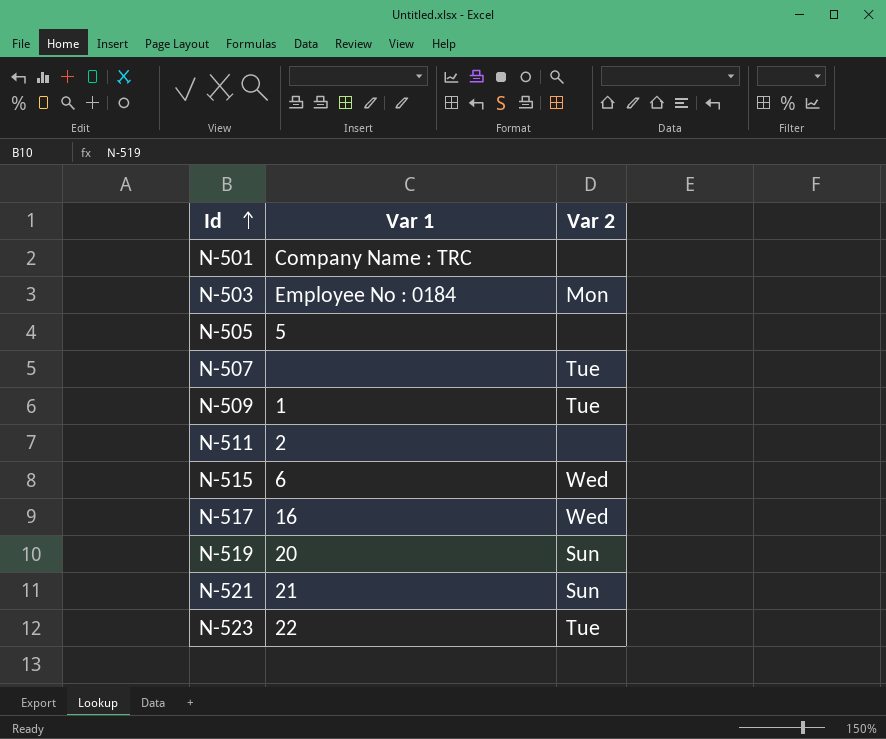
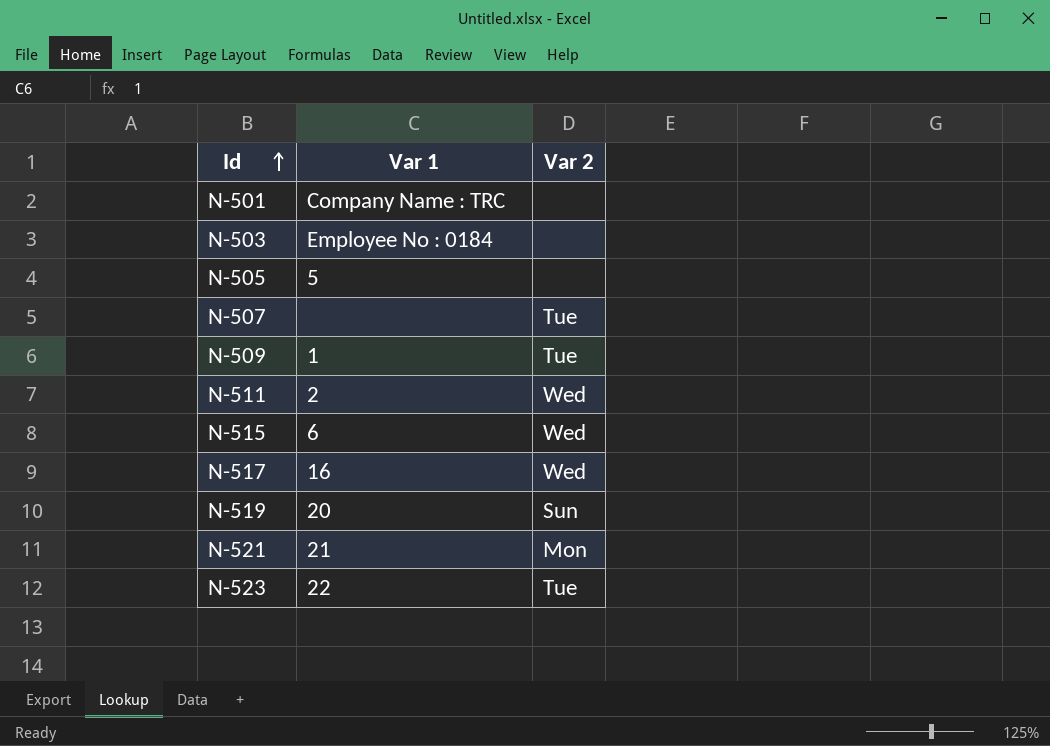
N-503 | Var 2: Mon -> none
N-511 | Var 2: none -> Wed
N-521 | Var 2: Sun -> Mon

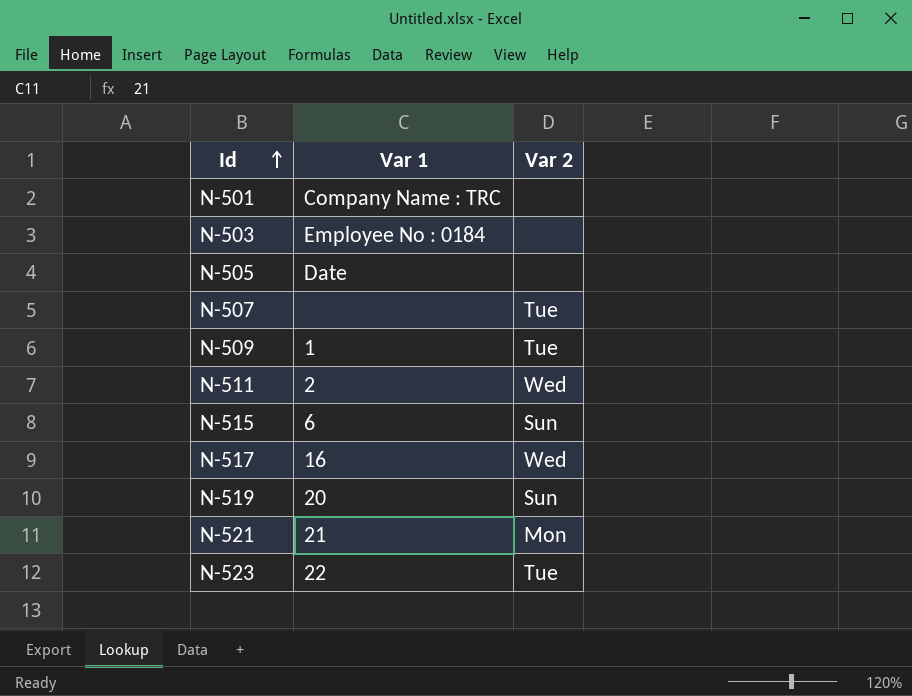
N-505 | Var 1: 5 -> Date
N-515 | Var 2: Wed -> Sun

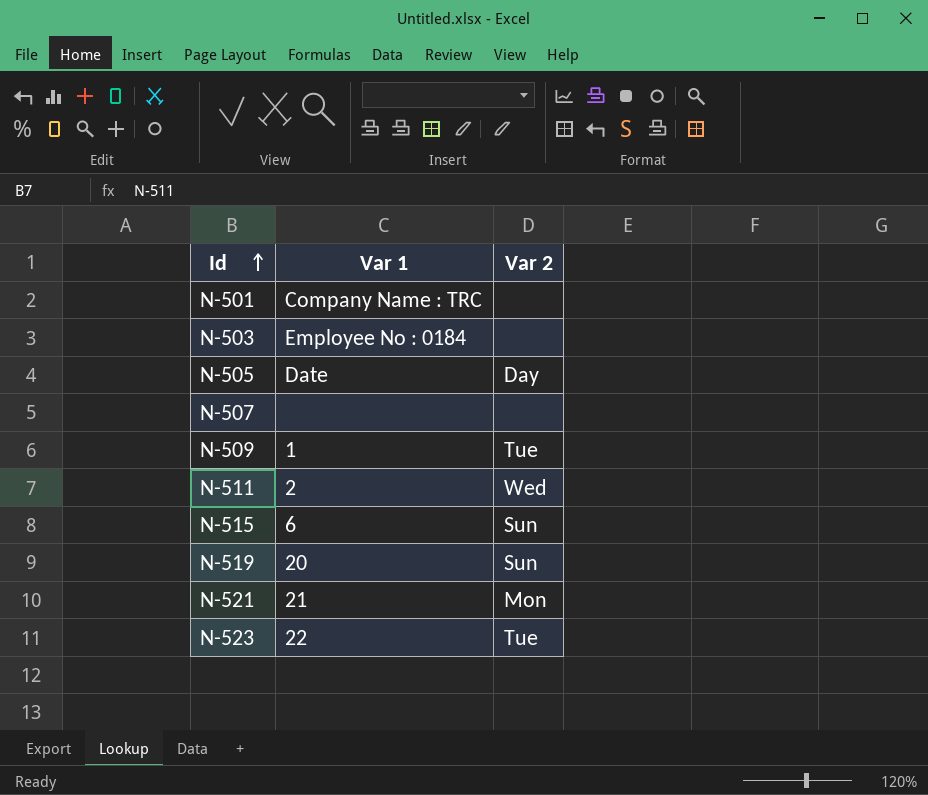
row N-517: 16 | Wed -> none
N-505 | Var 2: none -> Day
N-507 | Var 2: Tue -> none

